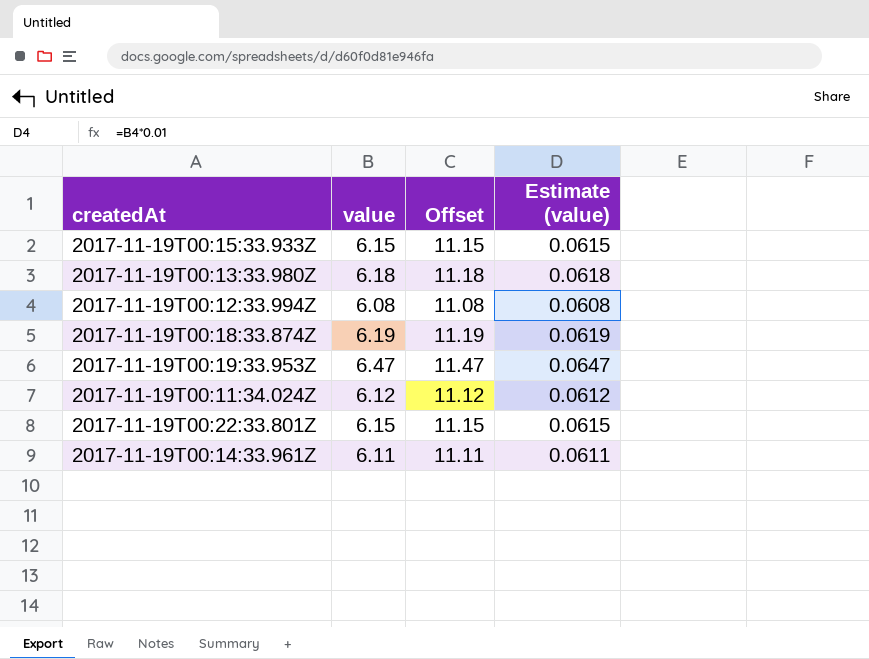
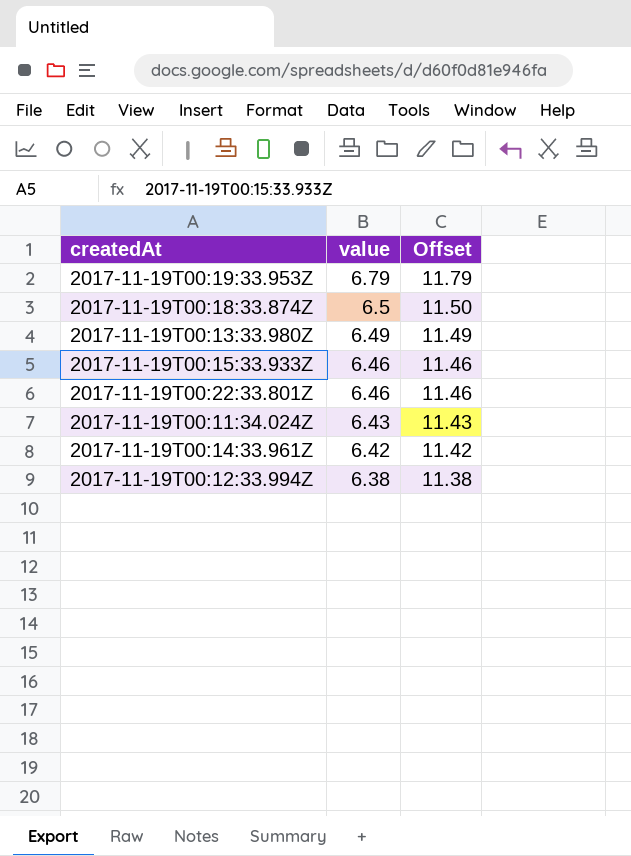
row order: none -> value descending
column Estimate (value) | formula: [value] * 0.01 -> none
2017-11-19T00:19:33.953Z | value: 6.47 -> 6.79
2017-11-19T00:19:33.953Z | Offset: 11.47 -> 11.79
2017-11-19T00:18:33.874Z | value: 6.19 -> 6.5
2017-11-19T00:18:33.874Z | Offset: 11.19 -> 11.50
2017-11-19T00:13:33.980Z | value: 6.18 -> 6.49
2017-11-19T00:13:33.980Z | Offset: 11.18 -> 11.49
2017-11-19T00:15:33.933Z | value: 6.15 -> 6.46
2017-11-19T00:15:33.933Z | Offset: 11.15 -> 11.46
2017-11-19T00:22:33.801Z | value: 6.15 -> 6.46
2017-11-19T00:22:33.801Z | Offset: 11.15 -> 11.46
2017-11-19T00:11:34.024Z | value: 6.12 -> 6.43
2017-11-19T00:11:34.024Z | Offset: 11.12 -> 11.43
2017-11-19T00:14:33.961Z | value: 6.11 -> 6.42
2017-11-19T00:14:33.961Z | Offset: 11.11 -> 11.42
2017-11-19T00:12:33.994Z | value: 6.08 -> 6.38
2017-11-19T00:12:33.994Z | Offset: 11.08 -> 11.38

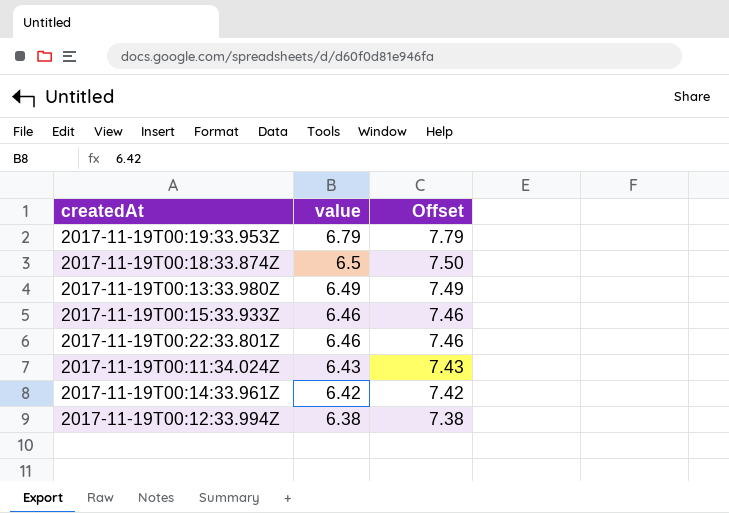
column Offset | formula: [value] + 5 -> [value] + 1

